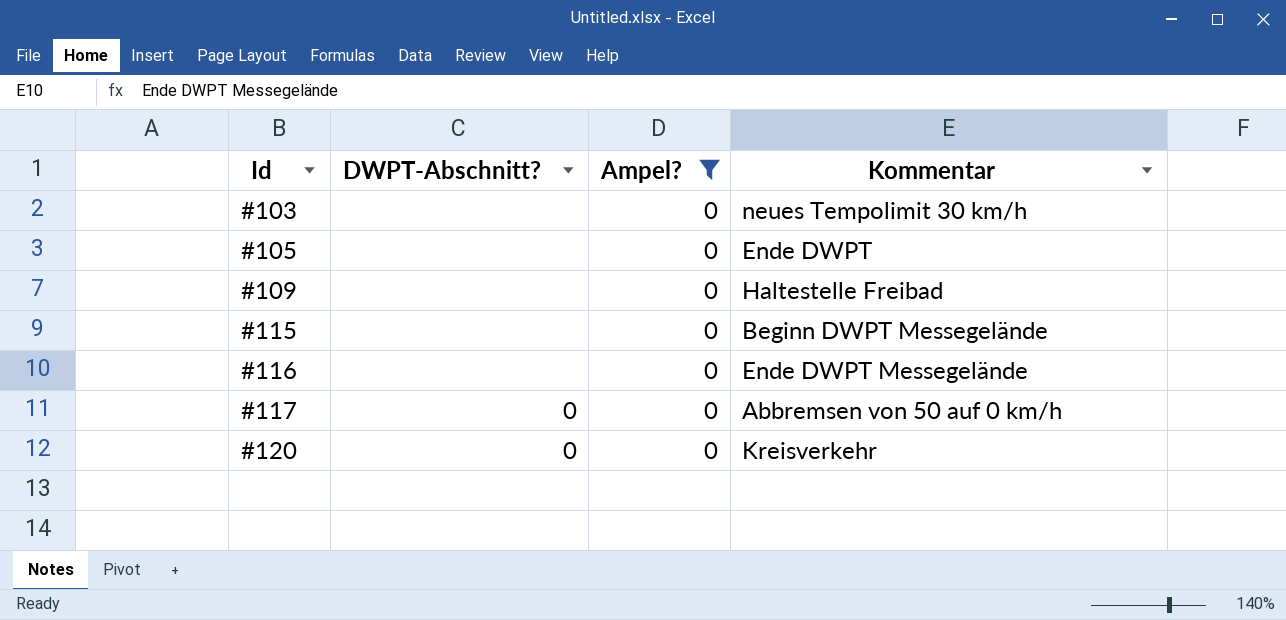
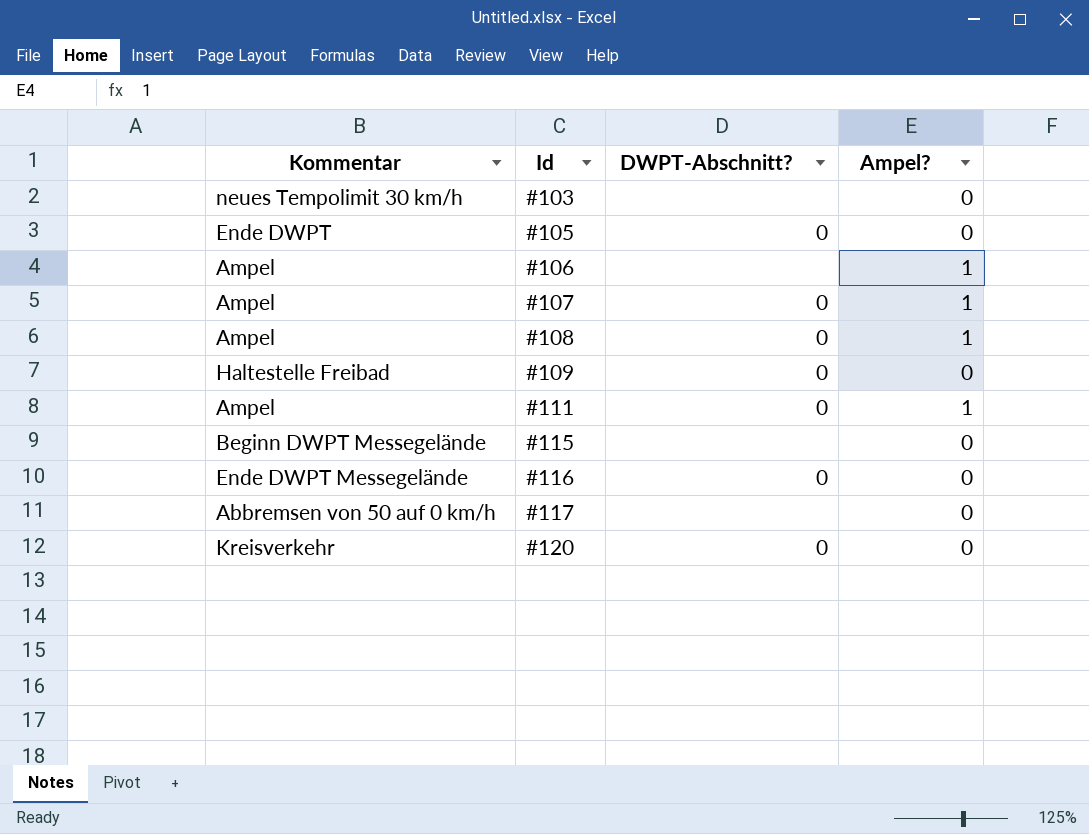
filter: Ampel? = 0 -> none
column Kommentar | position: 4 -> 1
#105 | DWPT-Abschnitt?: none -> 0
#109 | DWPT-Abschnitt?: none -> 0
#116 | DWPT-Abschnitt?: none -> 0
#117 | DWPT-Abschnitt?: 0 -> none

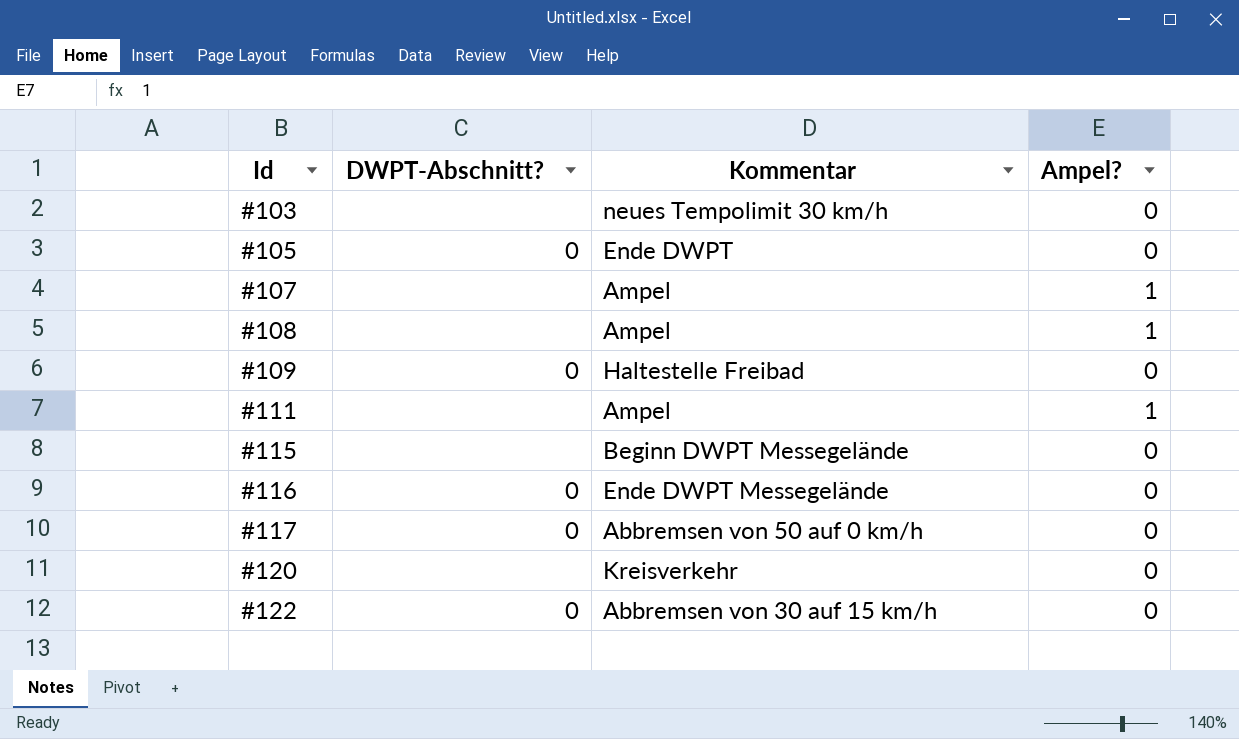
column Kommentar | position: 1 -> 3
row #106: Ampel | none | 1 -> none
#107 | DWPT-Abschnitt?: 0 -> none
#108 | DWPT-Abschnitt?: 0 -> none
#111 | DWPT-Abschnitt?: 0 -> none
#117 | DWPT-Abschnitt?: none -> 0
#120 | DWPT-Abschnitt?: 0 -> none
row #122: none -> 0 | Abbremsen von 30 auf 15 km/h | 0

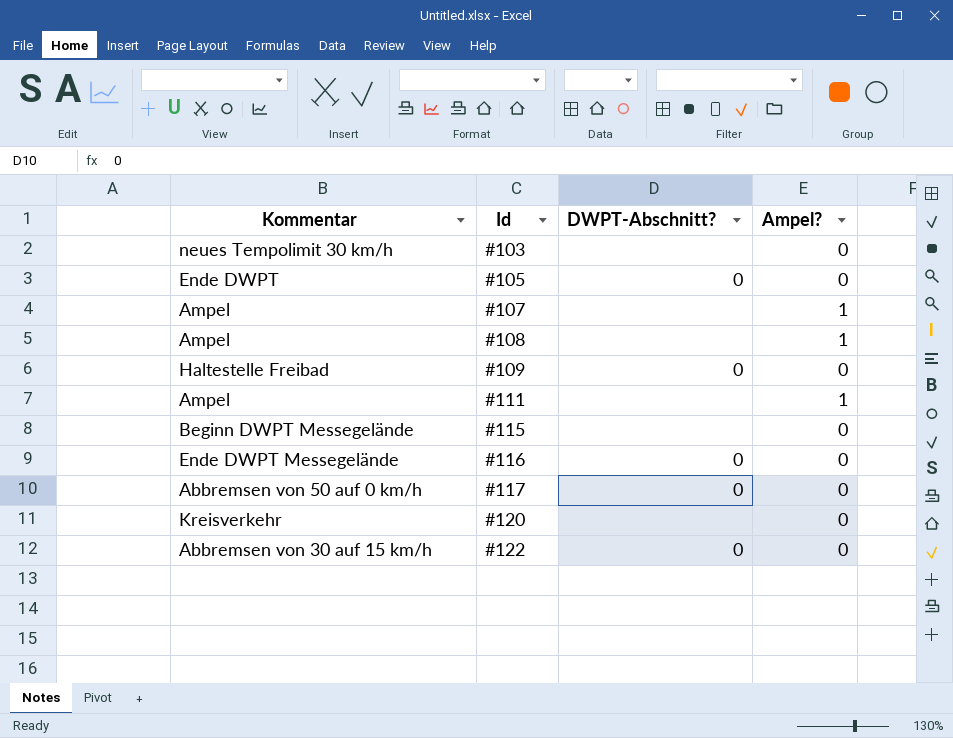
column Kommentar | position: 3 -> 1

